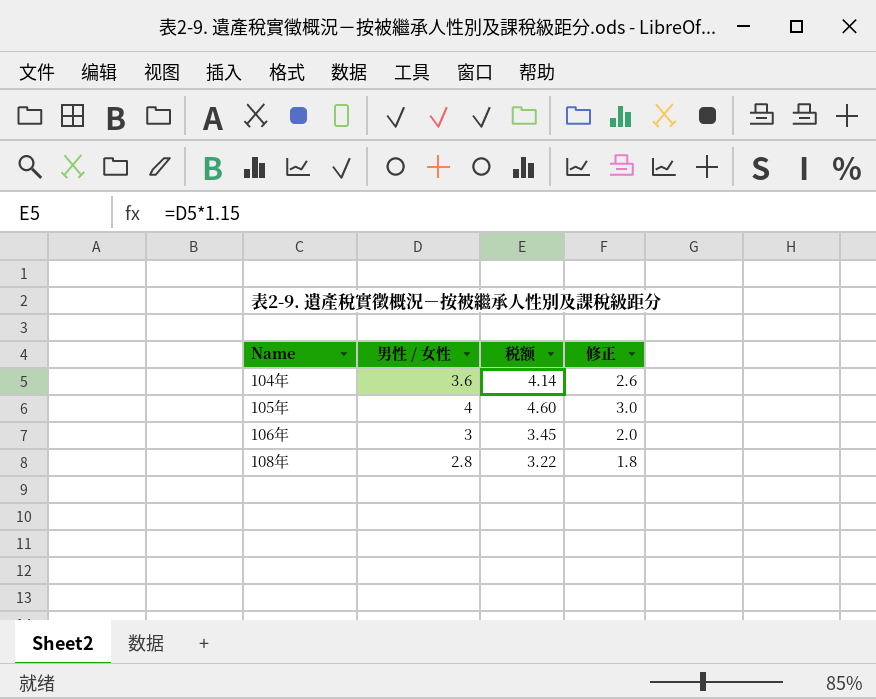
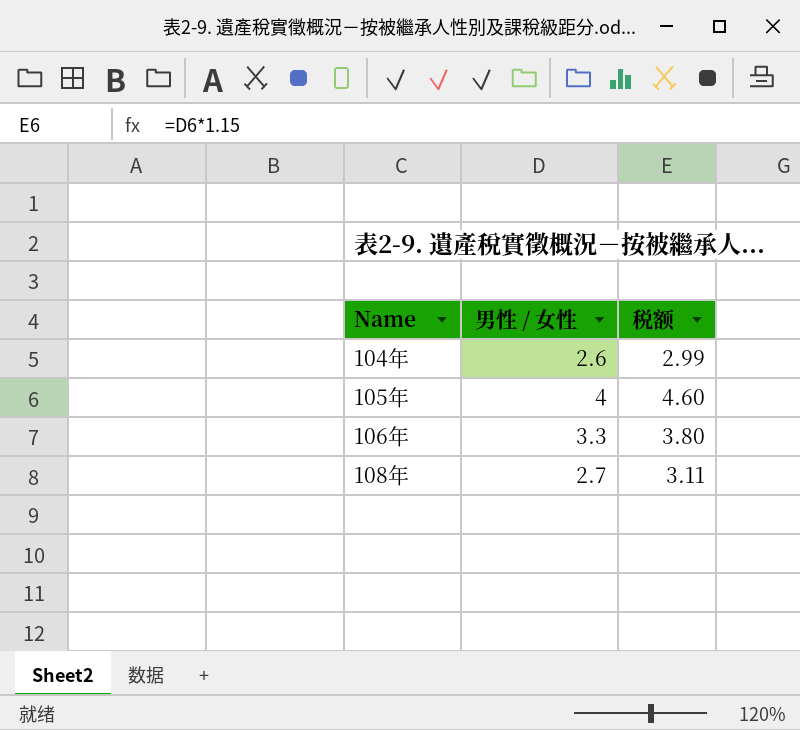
column 修正 | formula: [男性 / 女性] - 1 -> none
104年 | 男性 / 女性: 3.6 -> 2.6
104年 | 税额: 4.14 -> 2.99
106年 | 男性 / 女性: 3 -> 3.3
106年 | 税额: 3.45 -> 3.80
108年 | 男性 / 女性: 2.8 -> 2.7
108年 | 税额: 3.22 -> 3.11

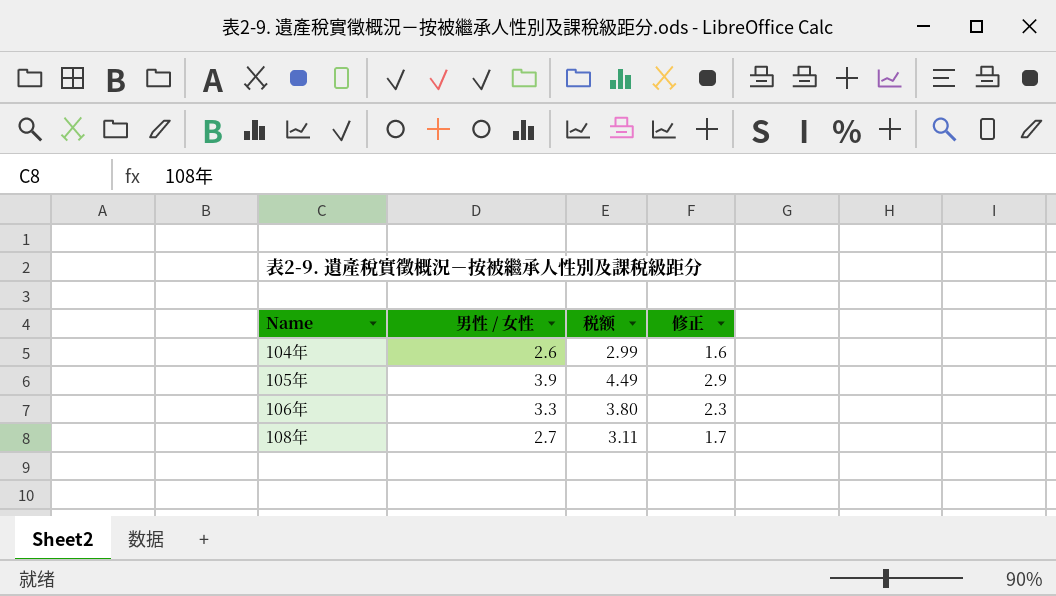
column 修正 | formula: none -> [男性 / 女性] - 1
105年 | 男性 / 女性: 4 -> 3.9
105年 | 税额: 4.60 -> 4.49

